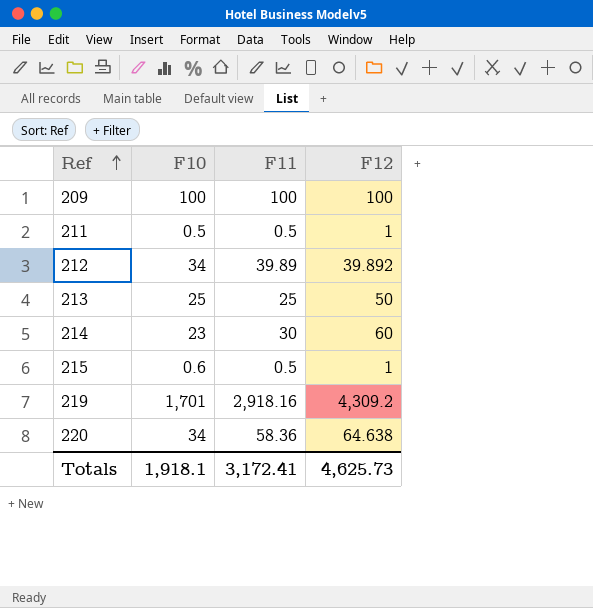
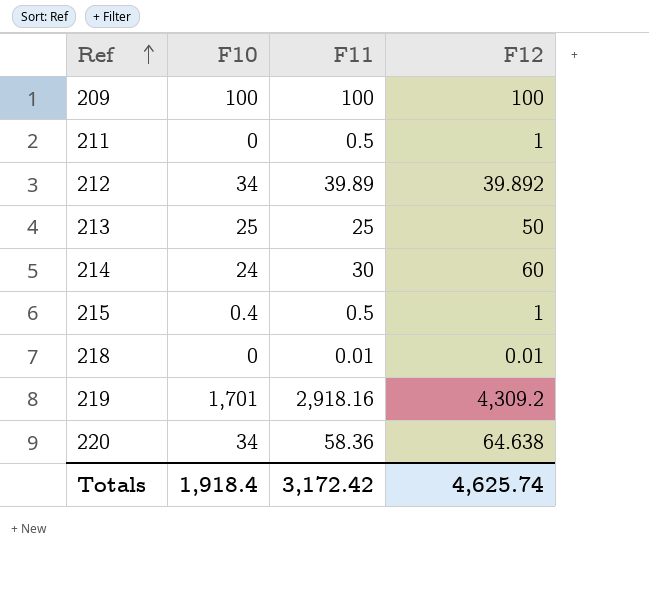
211 | F10: 0.5 -> 0
214 | F10: 23 -> 24
215 | F10: 0.6 -> 0.4
row 218: none -> 0 | 0.01 | 0.01
Totals | F10: 1,918.1 -> 1,918.4
Totals | F11: 3,172.41 -> 3,172.42
Totals | F12: 4,625.73 -> 4,625.74

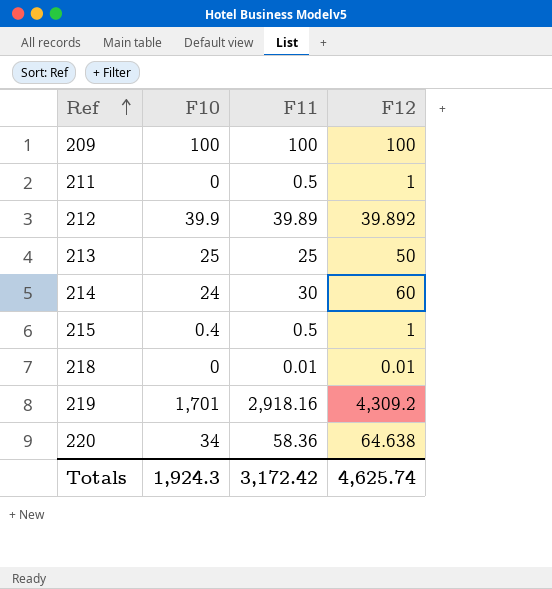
212 | F10: 34 -> 39.9
Totals | F10: 1,918.4 -> 1,924.3

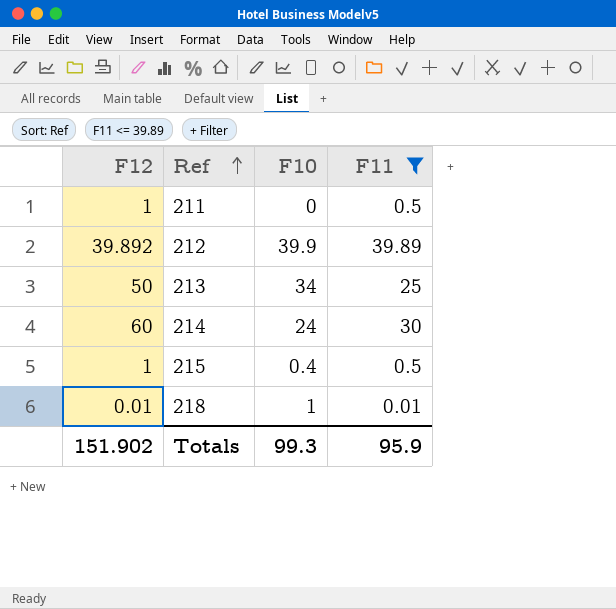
filter: none -> F11 <= 39.89
column F12 | position: 4 -> 1
213 | F10: 25 -> 34
218 | F10: 0 -> 1
Totals | F12: 4,625.74 -> 151.902
Totals | F10: 1,924.3 -> 99.3
Totals | F11: 3,172.42 -> 95.9

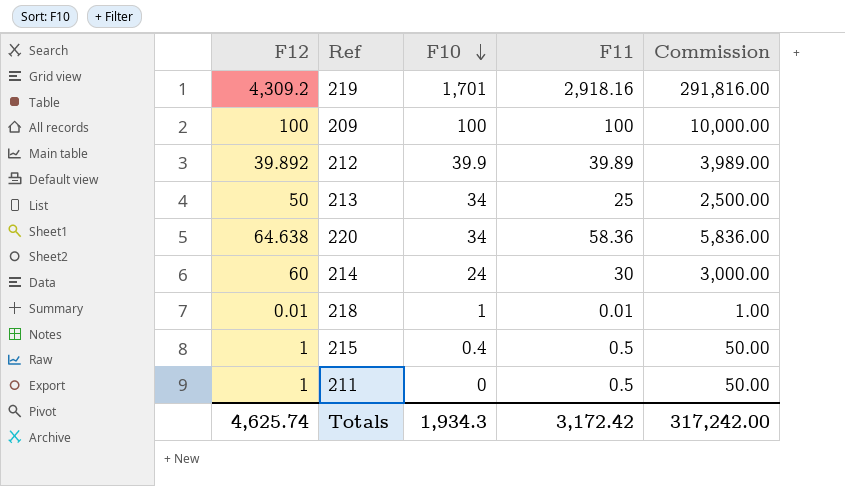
filter: F11 <= 39.89 -> none
row order: Ref ascending -> F10 descending
column Commission | formula: none -> [F11] * 100
Totals | F12: 151.902 -> 4,625.74
Totals | F10: 99.3 -> 1,934.3
Totals | F11: 95.9 -> 3,172.42

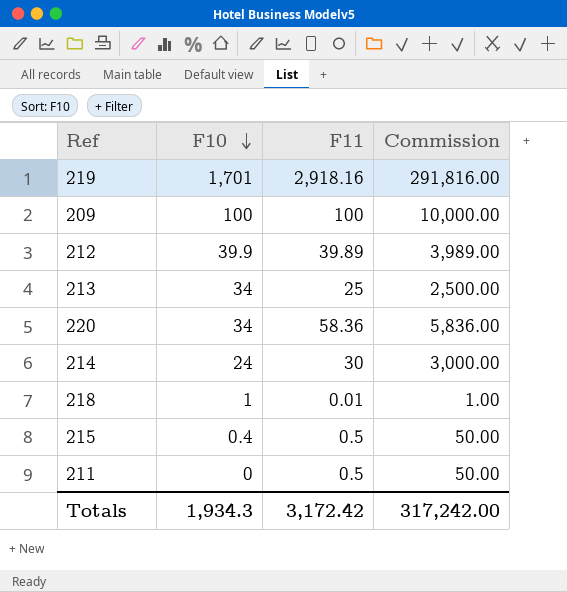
column F12 | position: 1 -> none

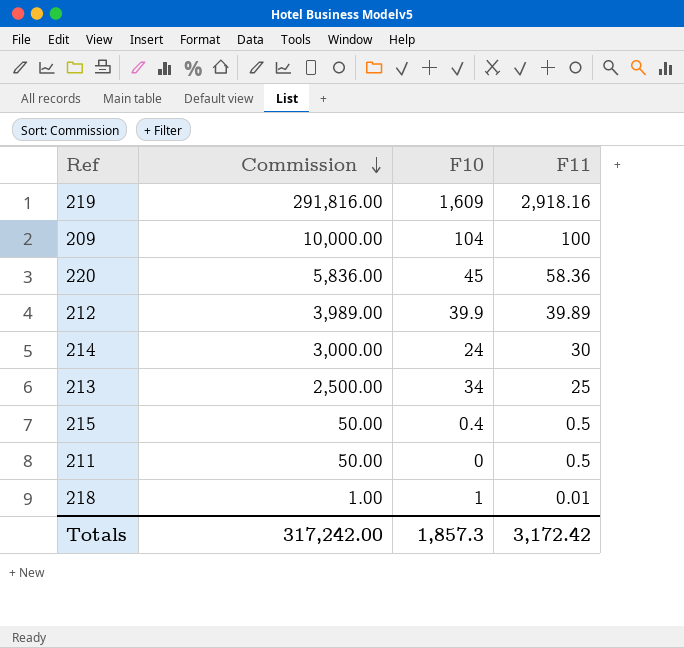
row order: F10 descending -> Commission descending
column Commission | position: 4 -> 2
219 | F10: 1,701 -> 1,609
209 | F10: 100 -> 104
220 | F10: 34 -> 45
Totals | F10: 1,934.3 -> 1,857.3

